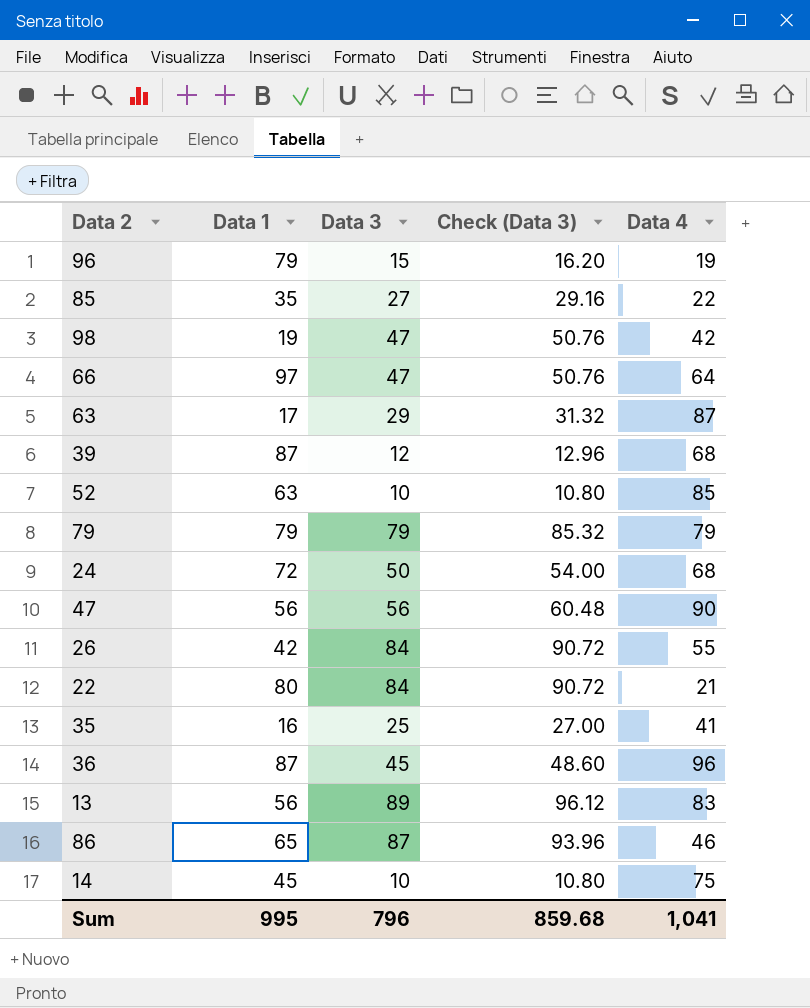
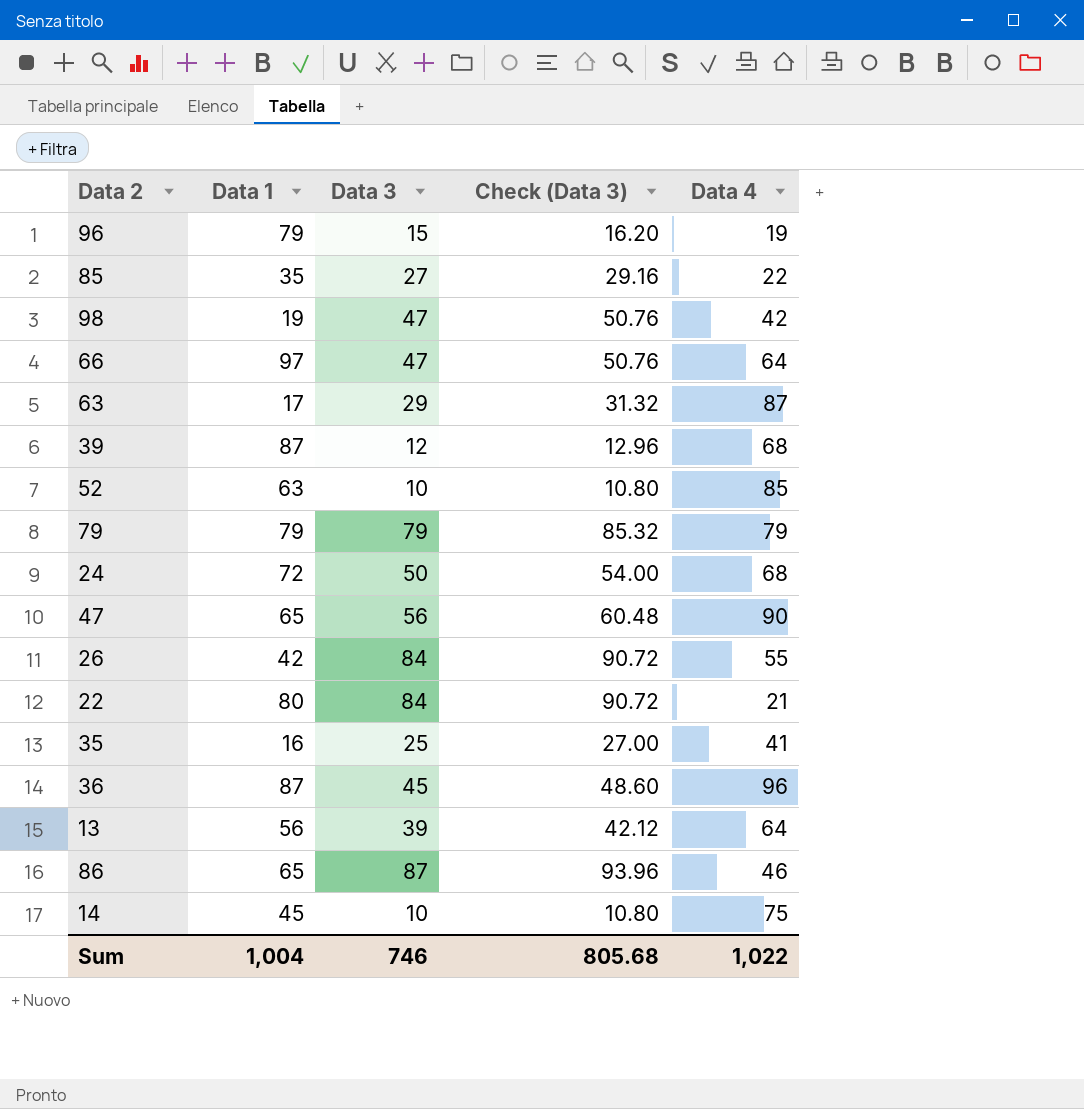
47 | Data 1: 56 -> 65
13 | Data 3: 89 -> 39
13 | Check (Data 3): 96.12 -> 42.12
13 | Data 4: 83 -> 64
Sum | Data 1: 995 -> 1,004
Sum | Data 3: 796 -> 746
Sum | Check (Data 3): 859.68 -> 805.68
Sum | Data 4: 1,041 -> 1,022

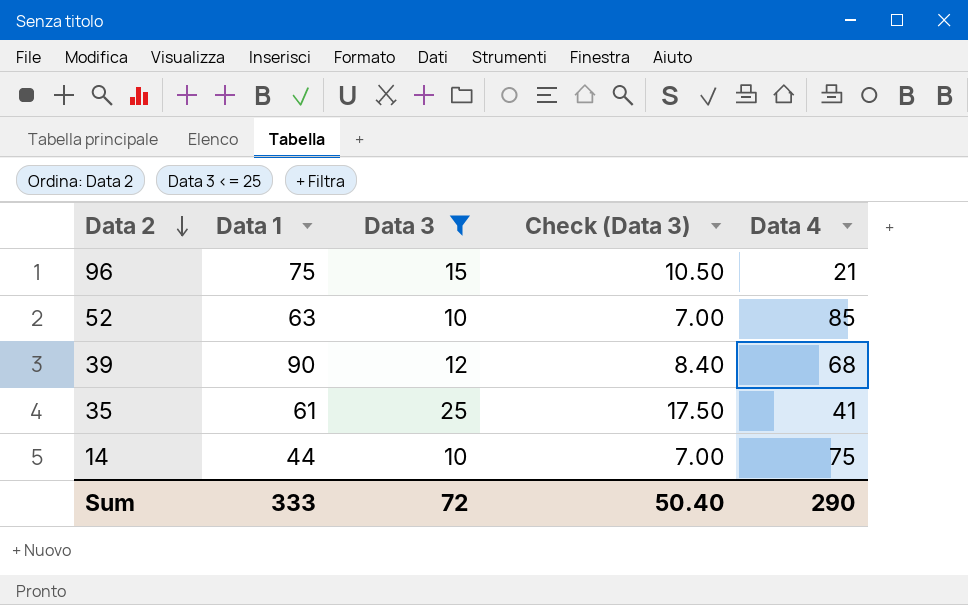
filter: none -> Data 3 <= 25
row order: none -> Data 2 descending
column Check (Data 3) | formula: [Data 3] * 1.08 -> [Data 3] * 0.7
96 | Data 1: 79 -> 75
96 | Data 4: 19 -> 21
39 | Data 1: 87 -> 90
35 | Data 1: 16 -> 61
14 | Data 1: 45 -> 44
Sum | Data 1: 1,004 -> 333
Sum | Data 3: 746 -> 72
Sum | Check (Data 3): 805.68 -> 50.40
Sum | Data 4: 1,022 -> 290

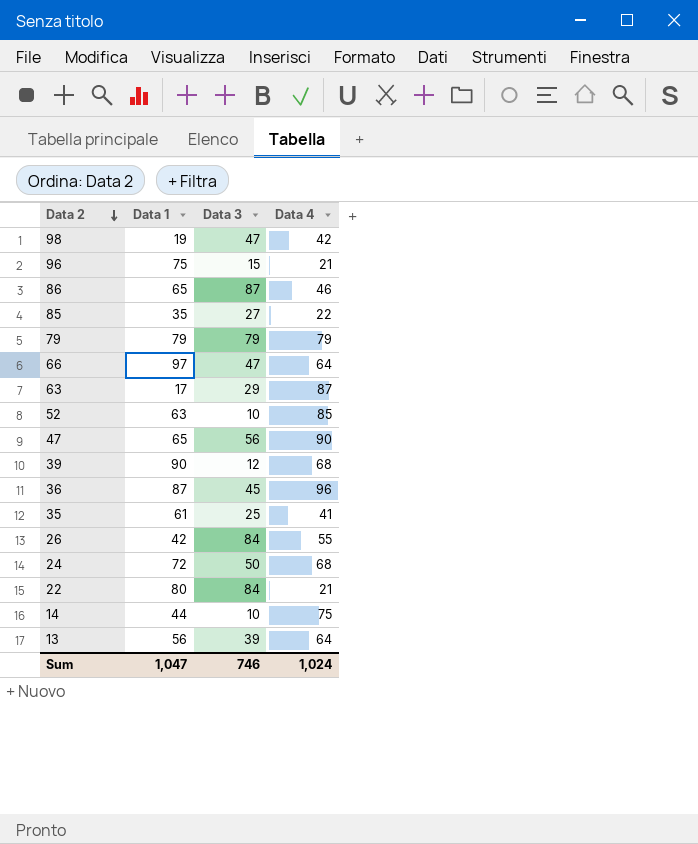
filter: Data 3 <= 25 -> none
column Check (Data 3) | formula: [Data 3] * 0.7 -> none
Sum | Data 1: 333 -> 1,047
Sum | Data 3: 72 -> 746
Sum | Data 4: 290 -> 1,024

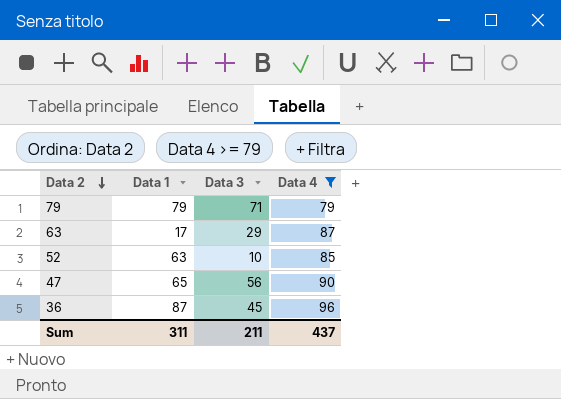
filter: none -> Data 4 >= 79
79 | Data 3: 79 -> 71
Sum | Data 1: 1,047 -> 311
Sum | Data 3: 746 -> 211
Sum | Data 4: 1,024 -> 437

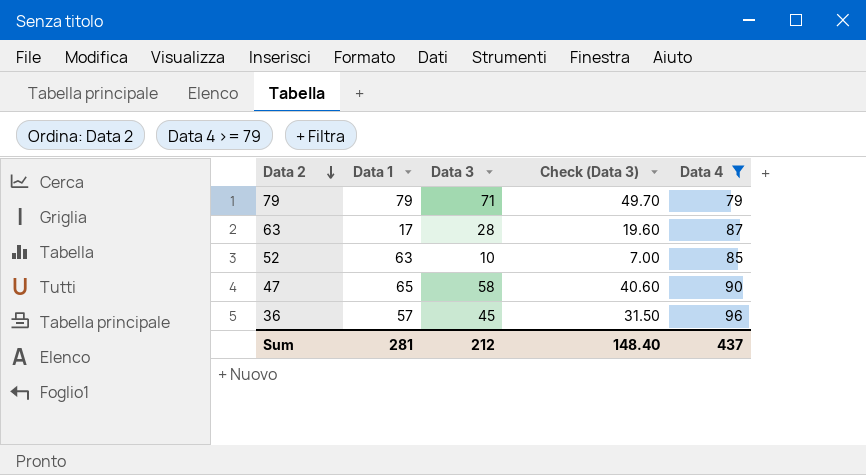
column Check (Data 3) | formula: none -> [Data 3] * 0.7
63 | Data 3: 29 -> 28
47 | Data 3: 56 -> 58
36 | Data 1: 87 -> 57
Sum | Data 1: 311 -> 281
Sum | Data 3: 211 -> 212

